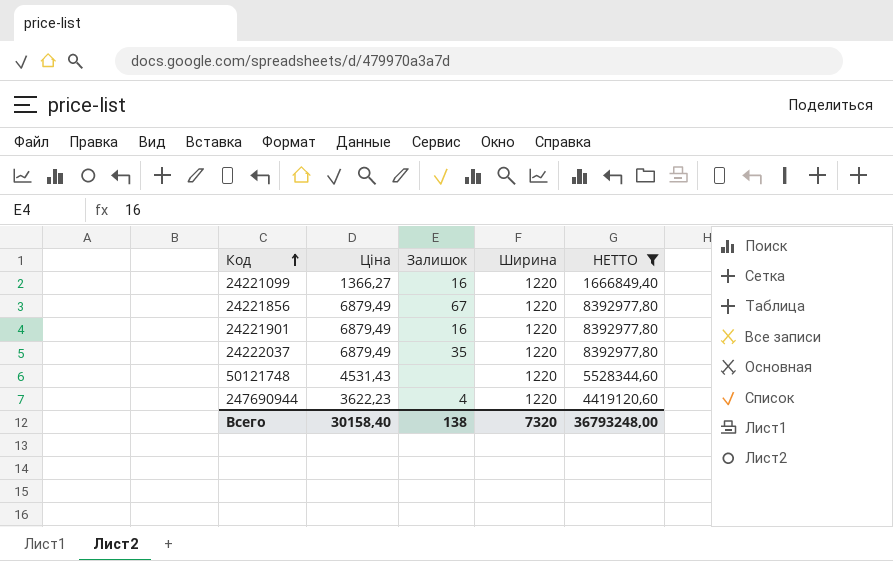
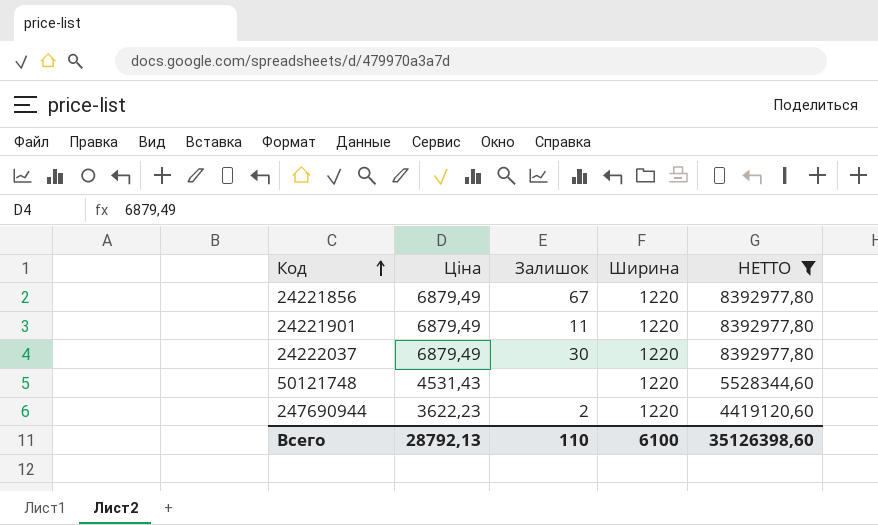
row 24221099: 1366,27 | 16 | 1220 | 1666849,40 -> none
24221901 | Залишок: 16 -> 11
24222037 | Залишок: 35 -> 30
247690944 | Залишок: 4 -> 2
Всего | Ціна: 30158,40 -> 28792,13
Всего | Залишок: 138 -> 110
Всего | Ширина: 7320 -> 6100
Всего | НЕТТО: 36793248,00 -> 35126398,60

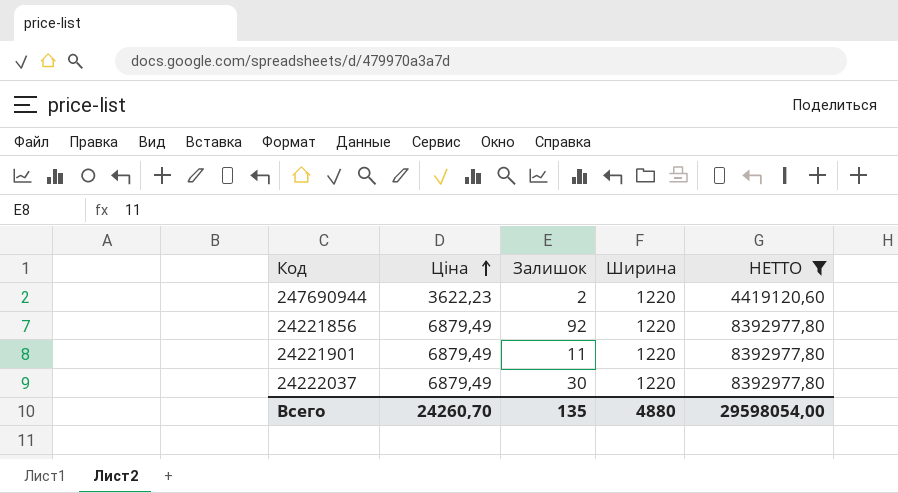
row order: Код ascending -> Ціна ascending
row 50121748: 4531,43 | none | 1220 | 5528344,60 -> none
24221856 | Залишок: 67 -> 92
Всего | Ціна: 28792,13 -> 24260,70
Всего | Залишок: 110 -> 135
Всего | Ширина: 6100 -> 4880
Всего | НЕТТО: 35126398,60 -> 29598054,00

